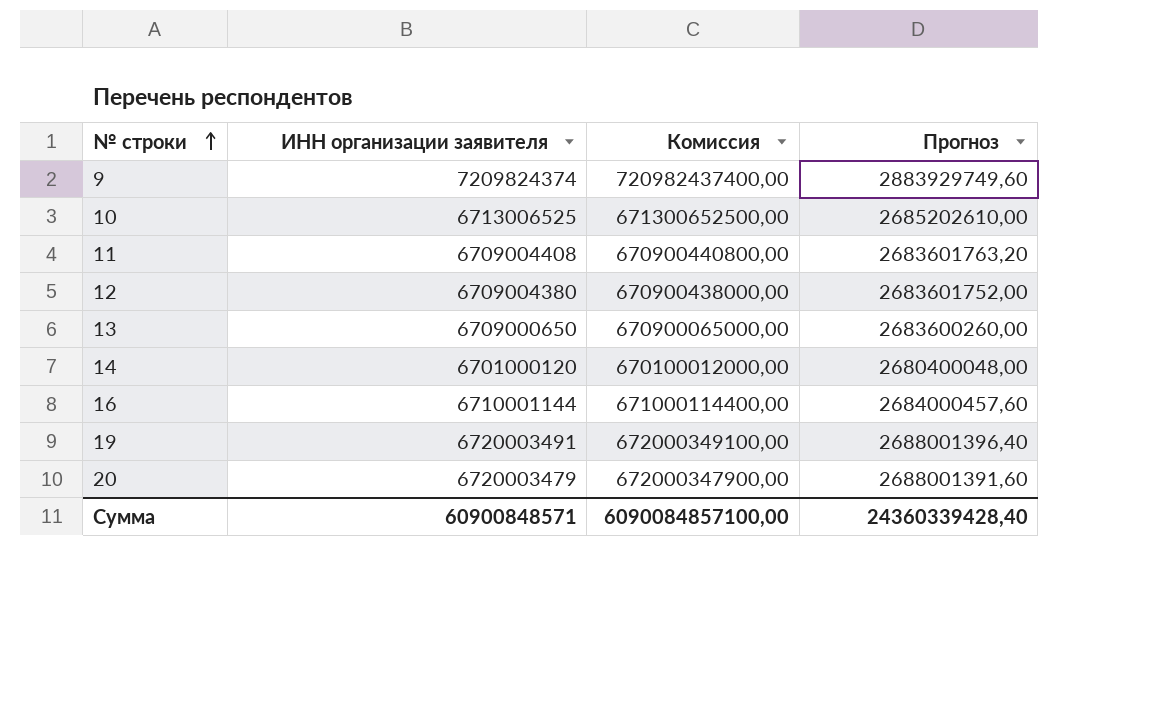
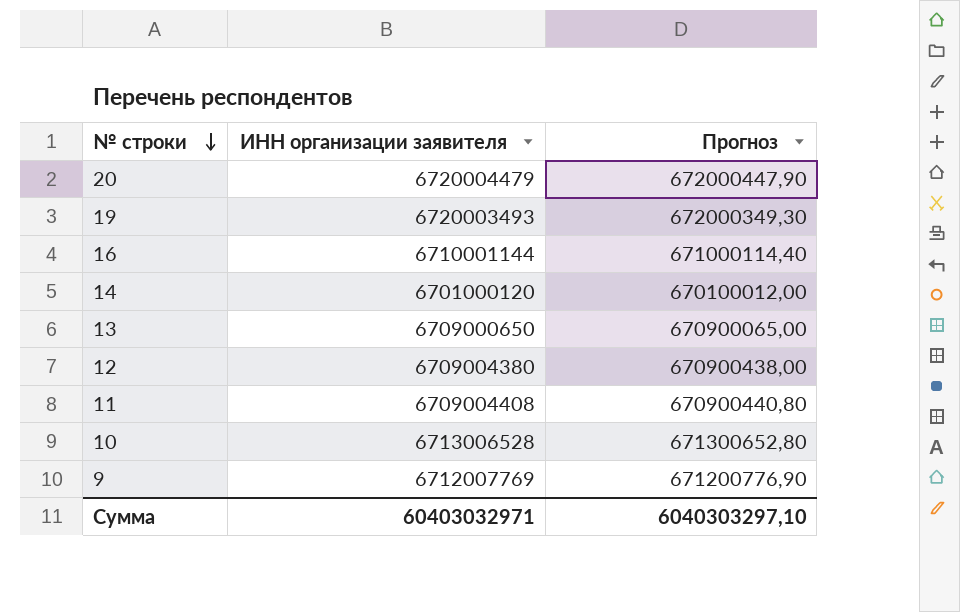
row order: № строки ascending -> № строки descending
column Комиссия | formula: [ИНН организации заявителя] * 100 -> none
column Прогноз | formula: [ИНН организации заявителя] * 0,4 -> [ИНН организации заявителя] * 0,1
20 | ИНН организации заявителя: 6720003479 -> 6720004479
19 | ИНН организации заявителя: 6720003491 -> 6720003493
10 | ИНН организации заявителя: 6713006525 -> 6713006528
9 | ИНН организации заявителя: 7209824374 -> 6712007769
Сумма | ИНН организации заявителя: 60900848571 -> 60403032971
Сумма | Прогноз: 24360339428,40 -> 6040303297,10

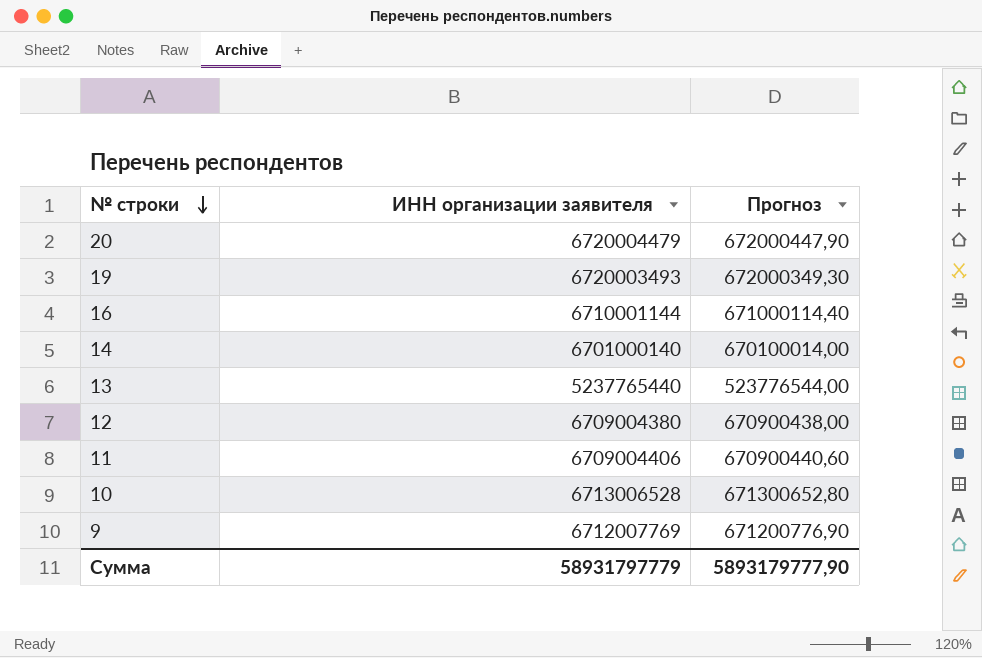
14 | ИНН организации заявителя: 6701000120 -> 6701000140
14 | Прогноз: 670100012,00 -> 670100014,00
13 | ИНН организации заявителя: 6709000650 -> 5237765440
13 | Прогноз: 670900065,00 -> 523776544,00
11 | ИНН организации заявителя: 6709004408 -> 6709004406
11 | Прогноз: 670900440,80 -> 670900440,60
Сумма | ИНН организации заявителя: 60403032971 -> 58931797779
Сумма | Прогноз: 6040303297,10 -> 5893179777,90

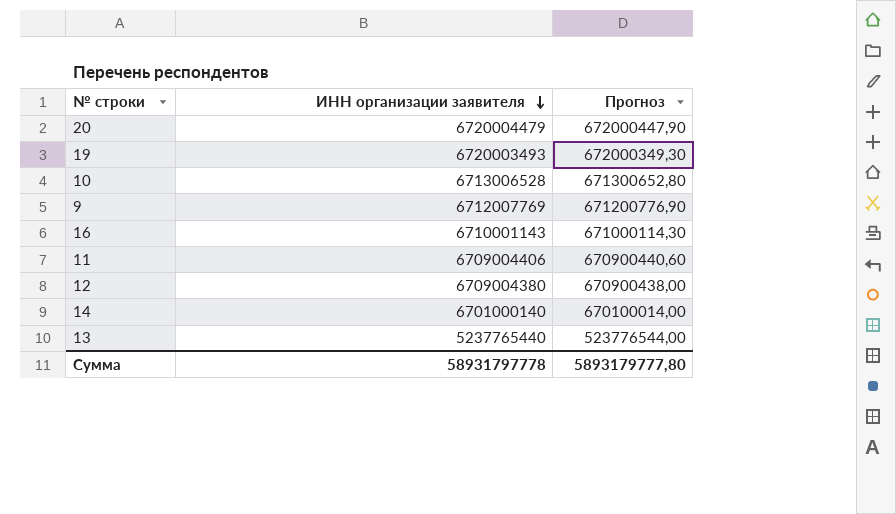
row order: № строки descending -> ИНН организации заявителя descending
16 | ИНН организации заявителя: 6710001144 -> 6710001143
16 | Прогноз: 671000114,40 -> 671000114,30
Сумма | ИНН организации заявителя: 58931797779 -> 58931797778
Сумма | Прогноз: 5893179777,90 -> 5893179777,80

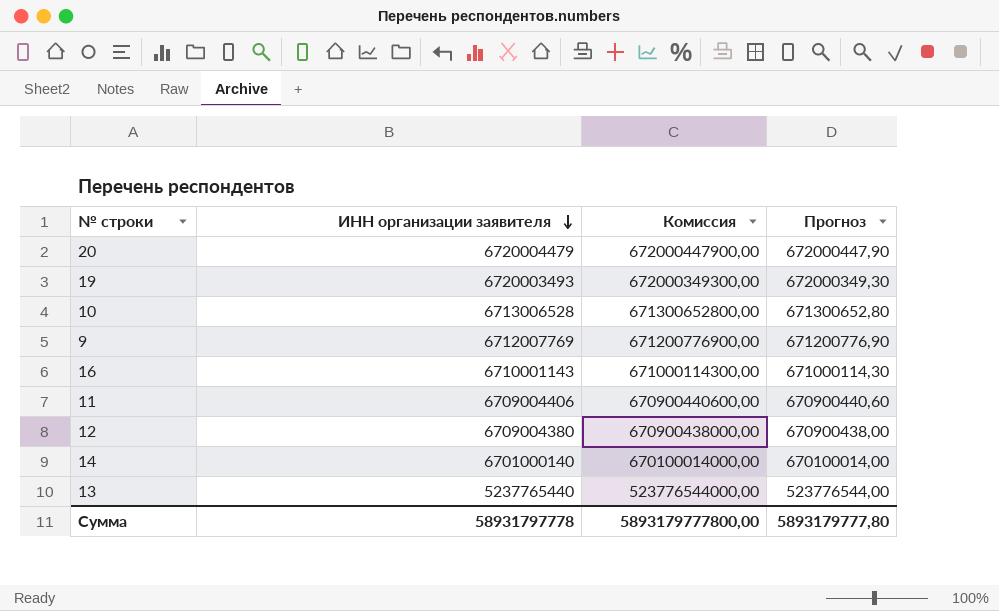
column Комиссия | formula: none -> [ИНН организации заявителя] * 100

